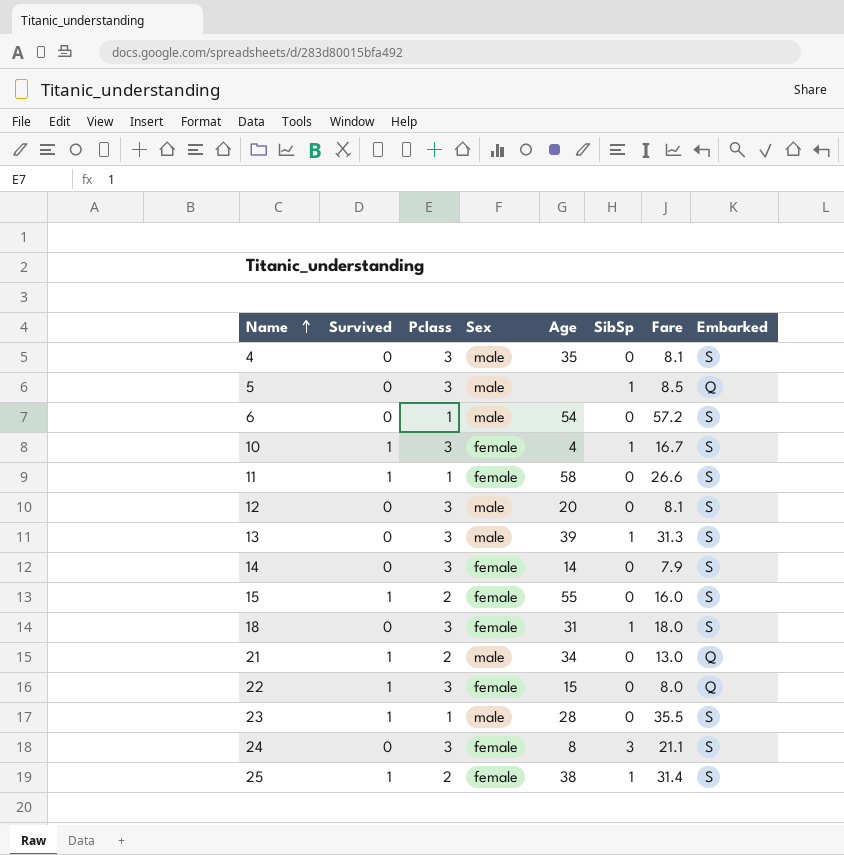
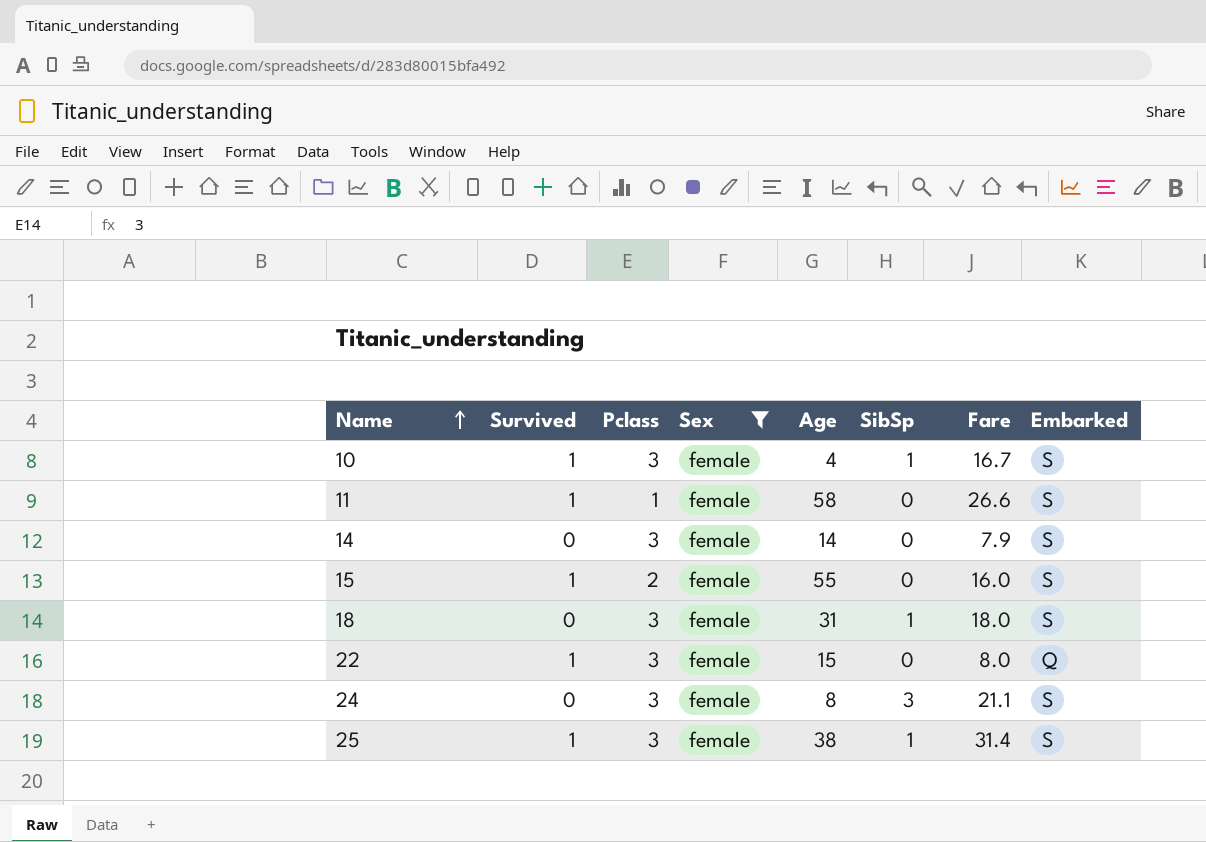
filter: none -> Sex = female
25 | Pclass: 2 -> 3

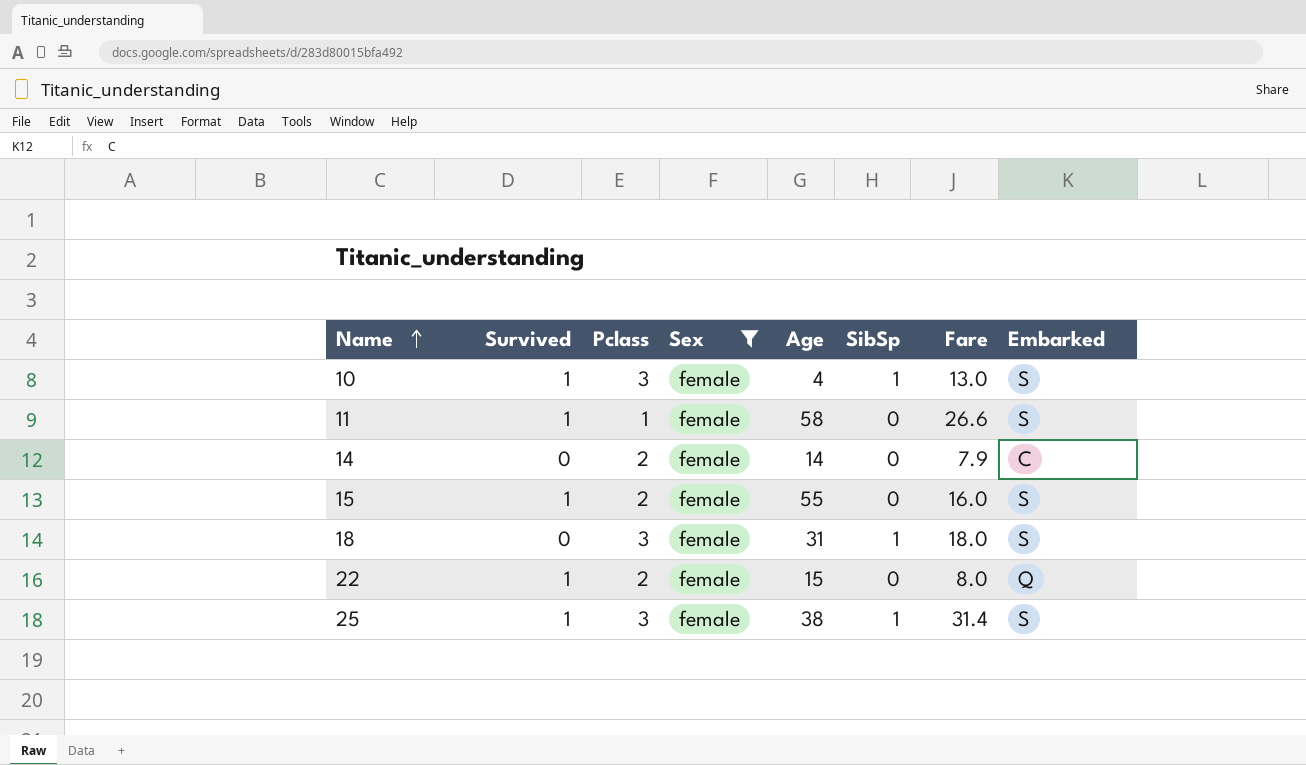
row 24: 0 | 3 | female | 8 | 3 | 21.1 | S -> none
10 | Fare: 16.7 -> 13.0
14 | Pclass: 3 -> 2
14 | Embarked: S -> C
22 | Pclass: 3 -> 2

